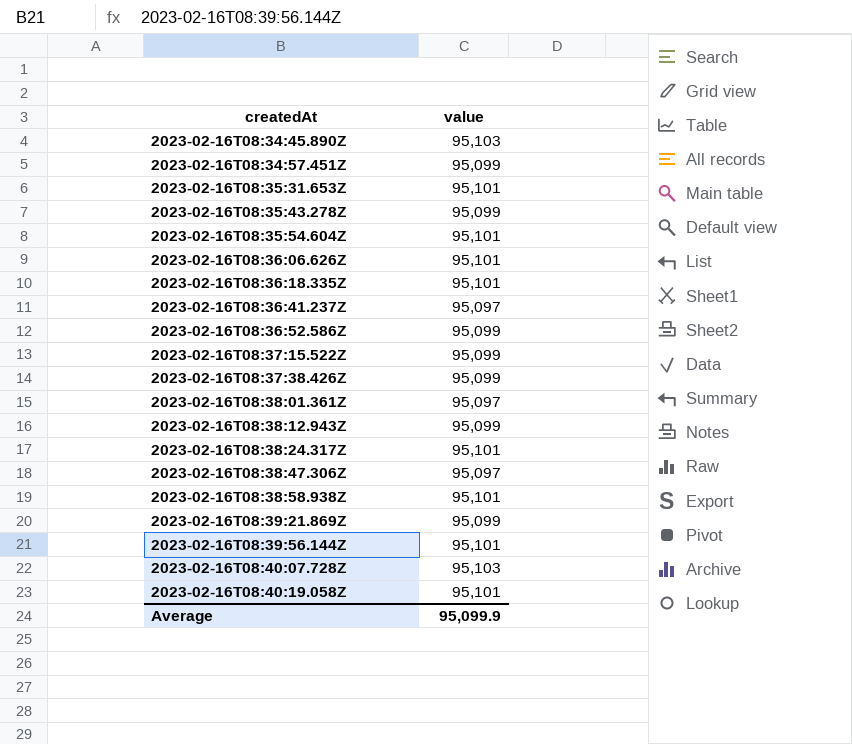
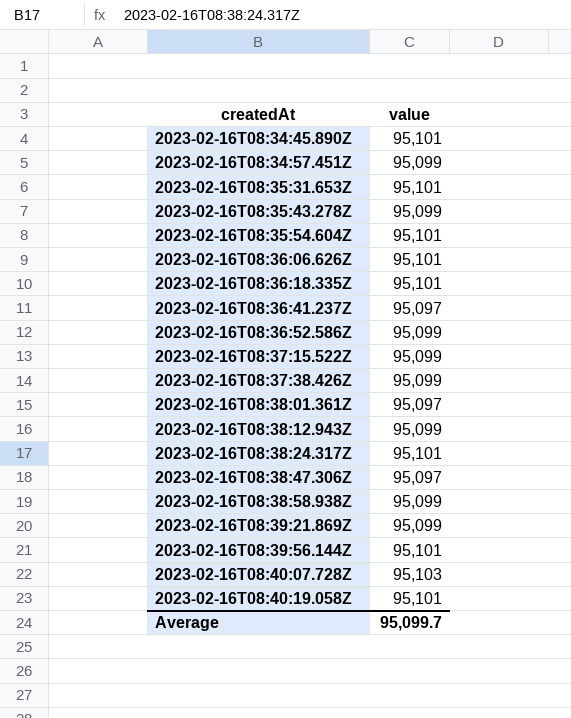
2023-02-16T08:34:45.890Z | value: 95,103 -> 95,101
2023-02-16T08:38:58.938Z | value: 95,101 -> 95,099
Average | value: 95,099.9 -> 95,099.7

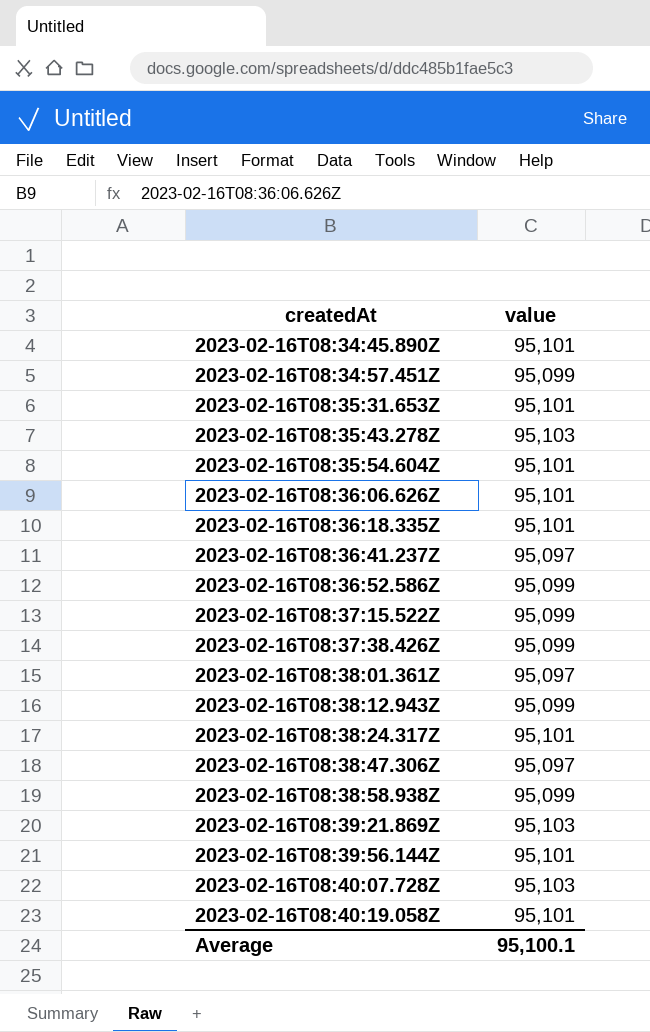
2023-02-16T08:35:43.278Z | value: 95,099 -> 95,103
2023-02-16T08:39:21.869Z | value: 95,099 -> 95,103
Average | value: 95,099.7 -> 95,100.1

